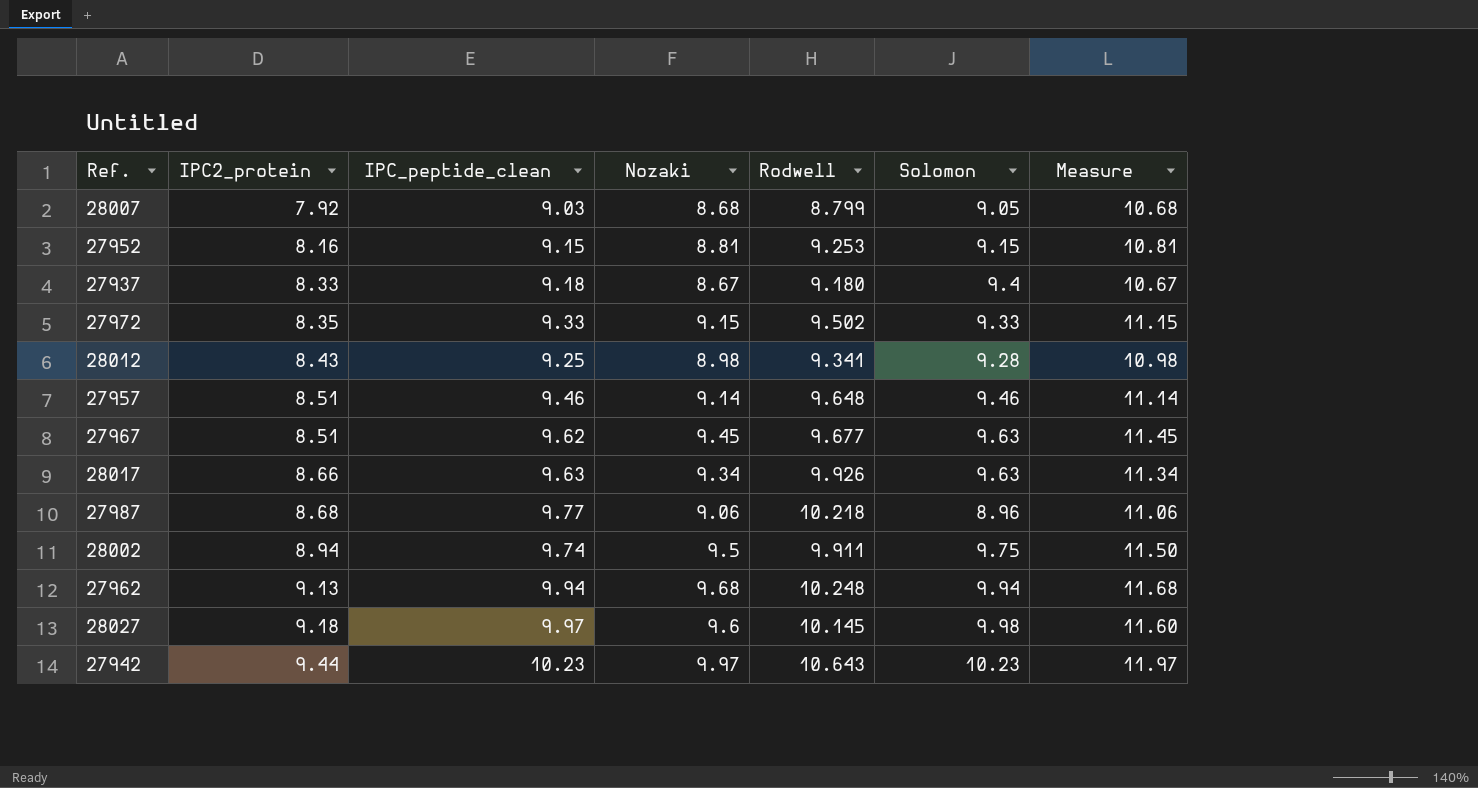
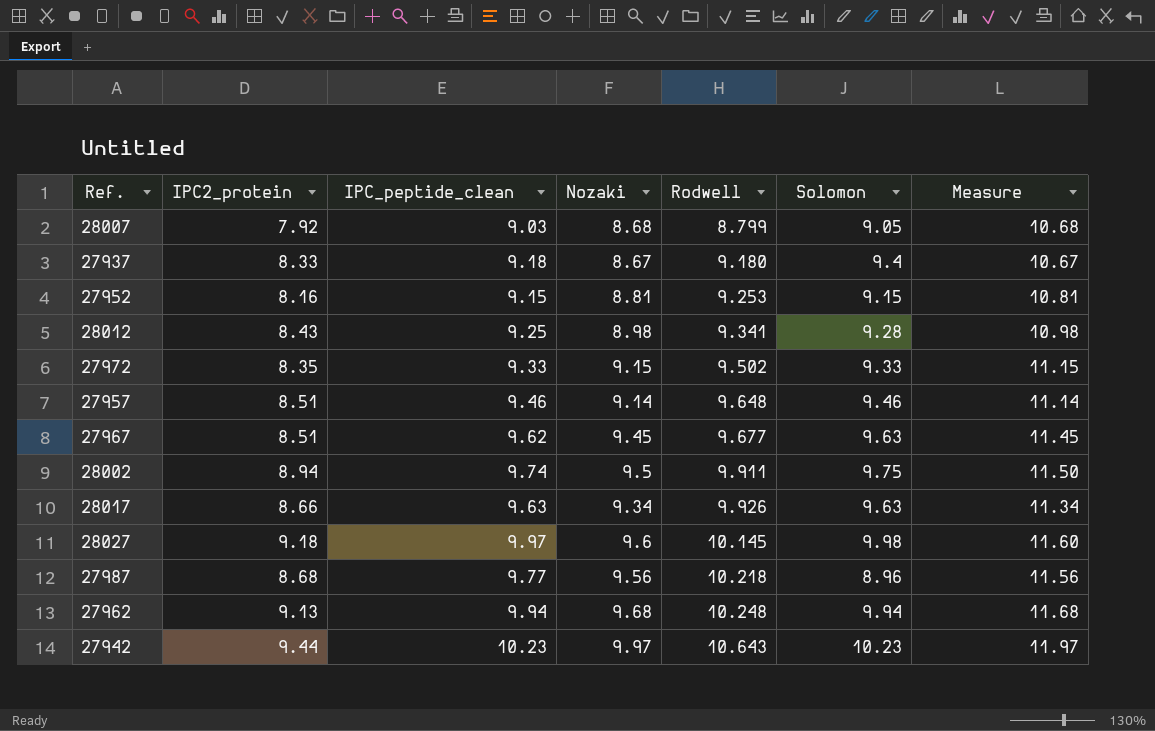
row order: IPC2_protein ascending -> Rodwell ascending
27987 | Nozaki: 9.06 -> 9.56
27987 | Measure: 11.06 -> 11.56

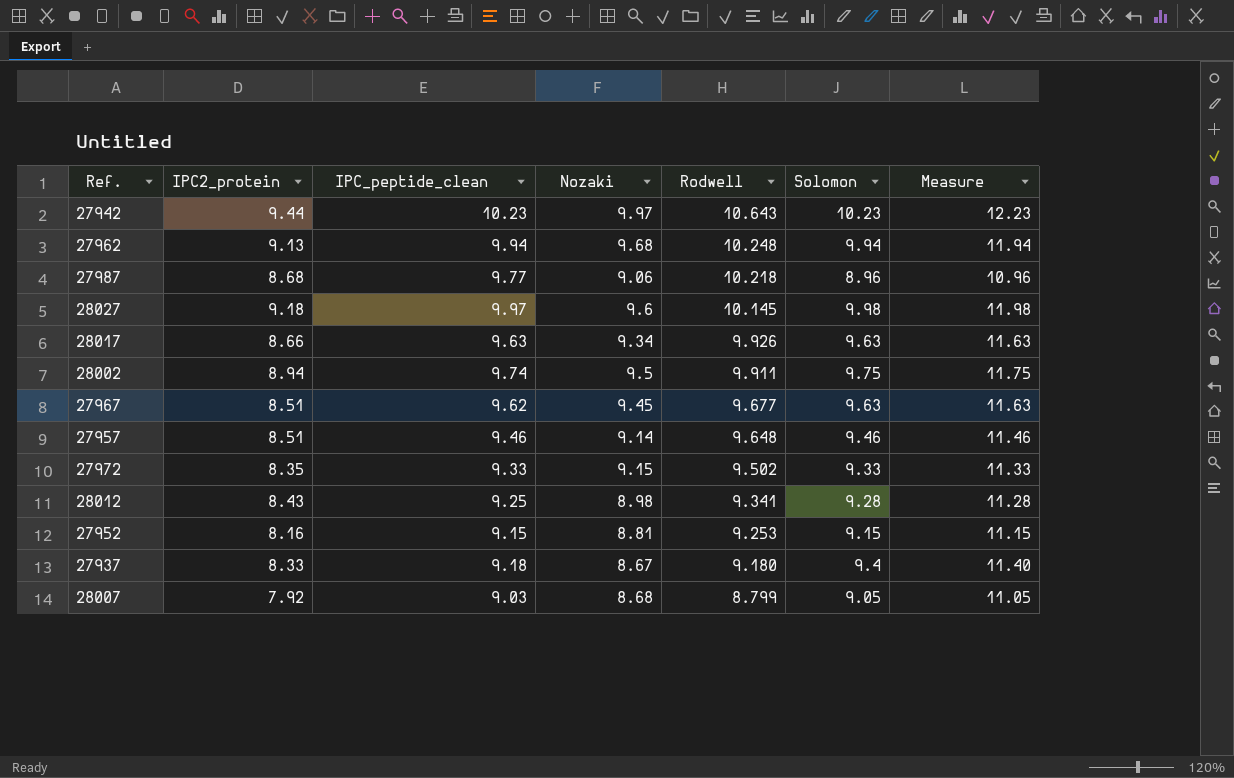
row order: Rodwell ascending -> Rodwell descending
column Measure | formula: [Nozaki] + 2 -> [Solomon] + 2
27987 | Nozaki: 9.56 -> 9.06

